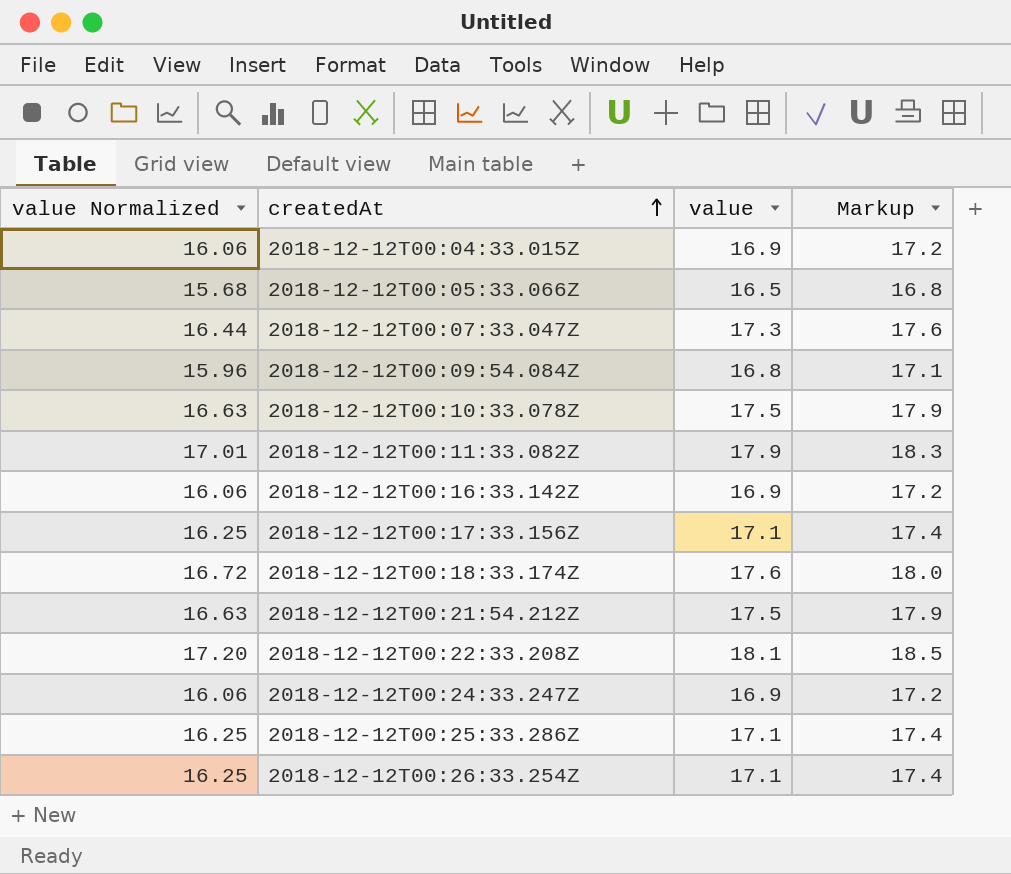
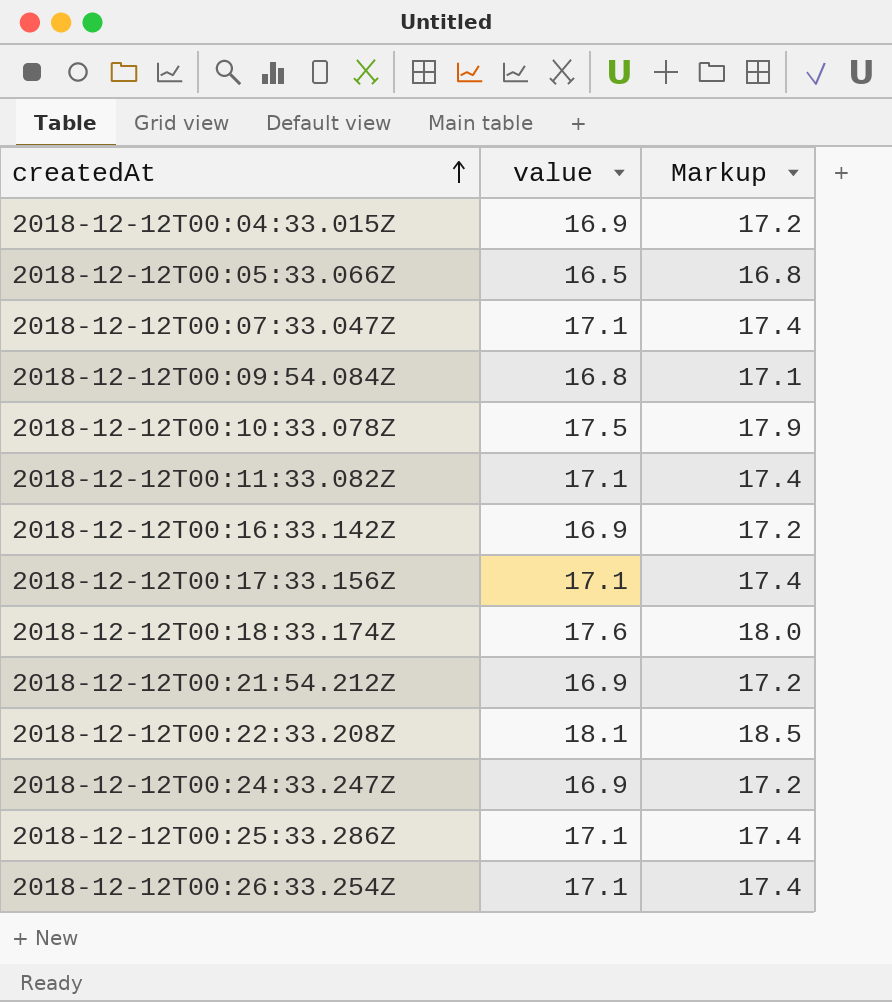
column value Normalized | formula: [value] * 0.95 -> none
2018-12-12T00:07:33.047Z | value: 17.3 -> 17.1
2018-12-12T00:07:33.047Z | Markup: 17.6 -> 17.4
2018-12-12T00:11:33.082Z | value: 17.9 -> 17.1
2018-12-12T00:11:33.082Z | Markup: 18.3 -> 17.4
2018-12-12T00:21:54.212Z | value: 17.5 -> 16.9
2018-12-12T00:21:54.212Z | Markup: 17.9 -> 17.2

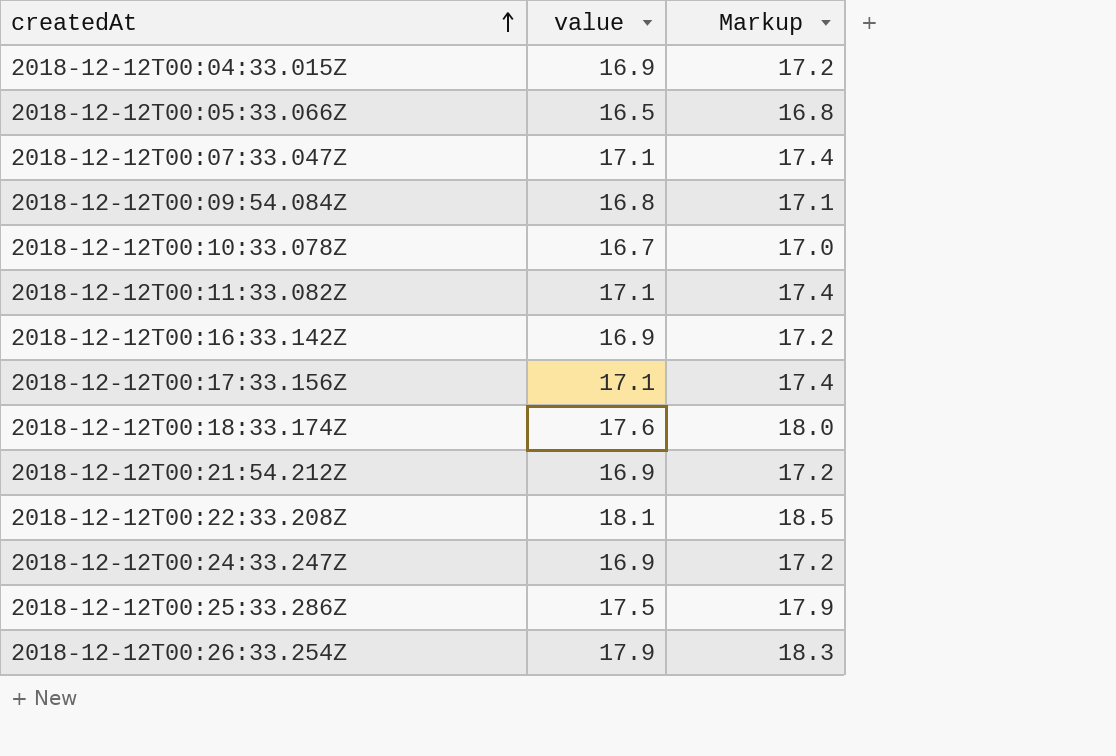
2018-12-12T00:10:33.078Z | value: 17.5 -> 16.7
2018-12-12T00:10:33.078Z | Markup: 17.9 -> 17.0
2018-12-12T00:25:33.286Z | value: 17.1 -> 17.5
2018-12-12T00:25:33.286Z | Markup: 17.4 -> 17.9
2018-12-12T00:26:33.254Z | value: 17.1 -> 17.9
2018-12-12T00:26:33.254Z | Markup: 17.4 -> 18.3

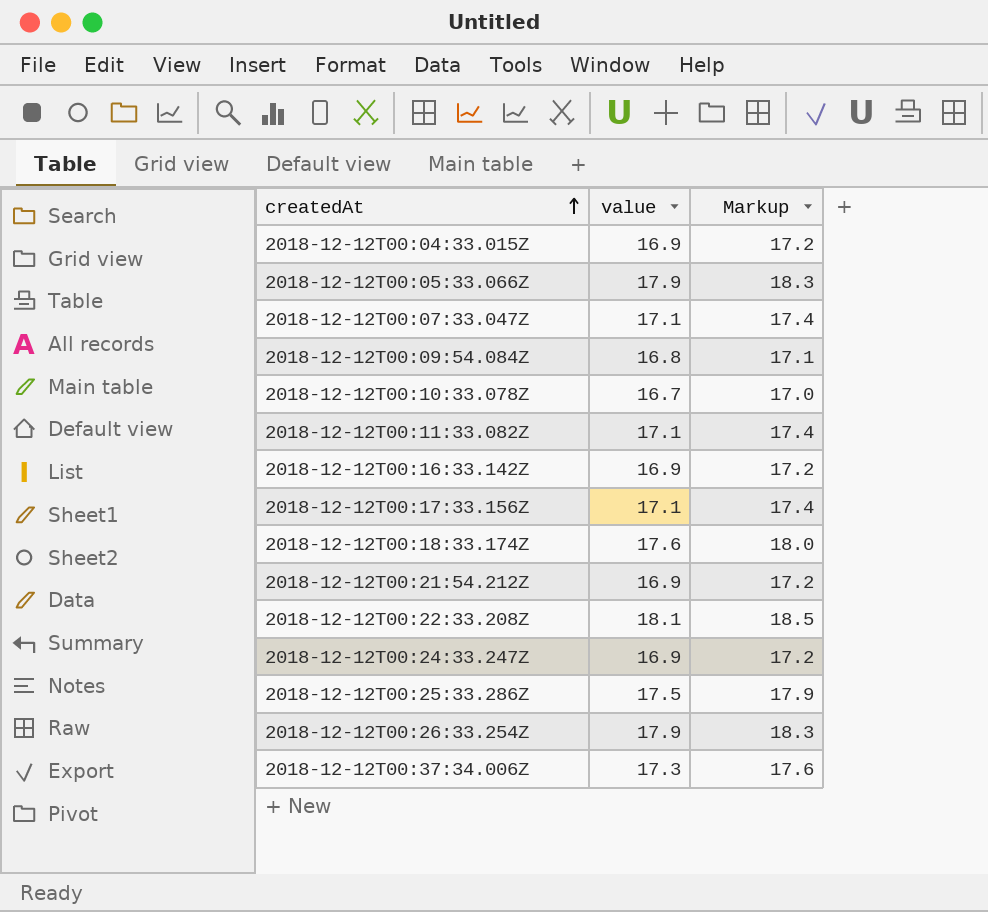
2018-12-12T00:05:33.066Z | value: 16.5 -> 17.9
2018-12-12T00:05:33.066Z | Markup: 16.8 -> 18.3
row 2018-12-12T00:37:34.006Z: none -> 17.3 | 17.6

